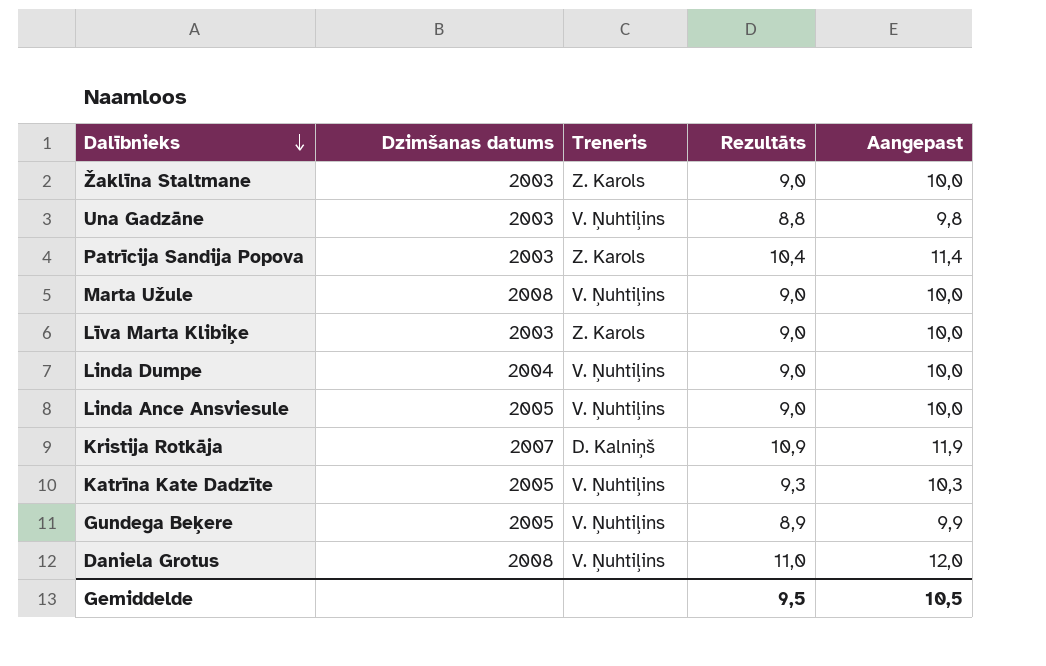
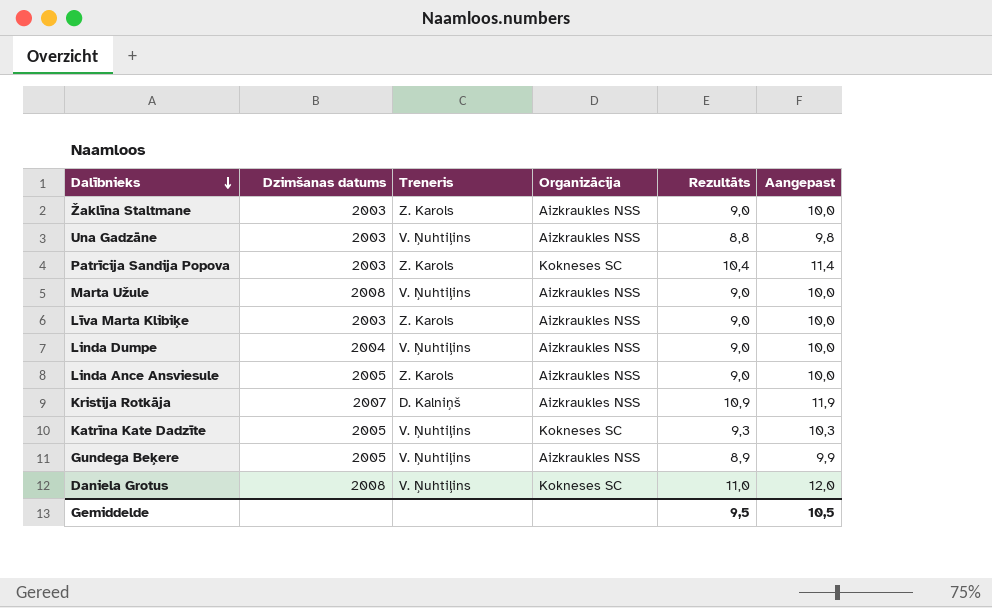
column Organizācija | position: none -> 4
Linda Ance Ansviesule | Treneris: V. Ņuhtiļins -> Z. Karols

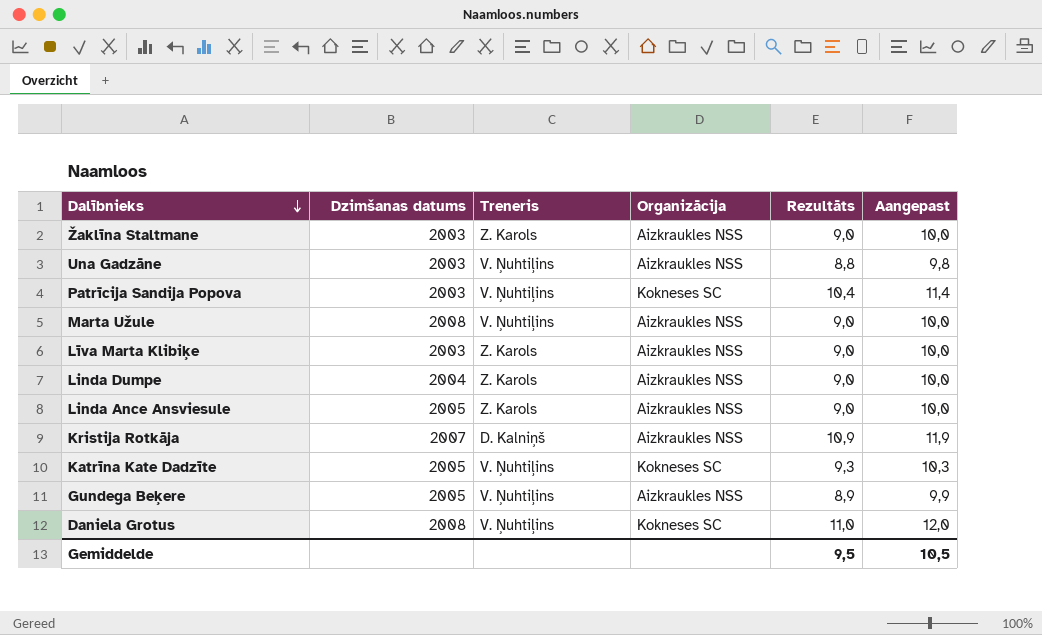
Patrīcija Sandija Popova | Treneris: Z. Karols -> V. Ņuhtiļins
Linda Dumpe | Treneris: V. Ņuhtiļins -> Z. Karols

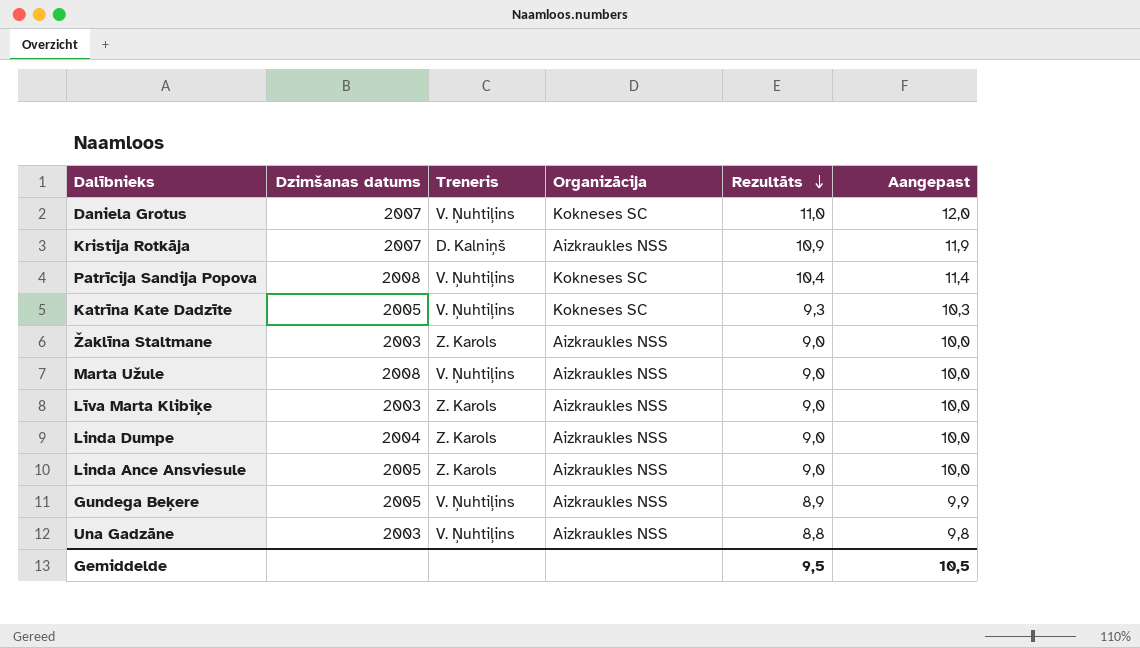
row order: Dalībnieks descending -> Rezultāts descending
Daniela Grotus | Dzimšanas datums: 2008 -> 2007
Patrīcija Sandija Popova | Dzimšanas datums: 2003 -> 2008

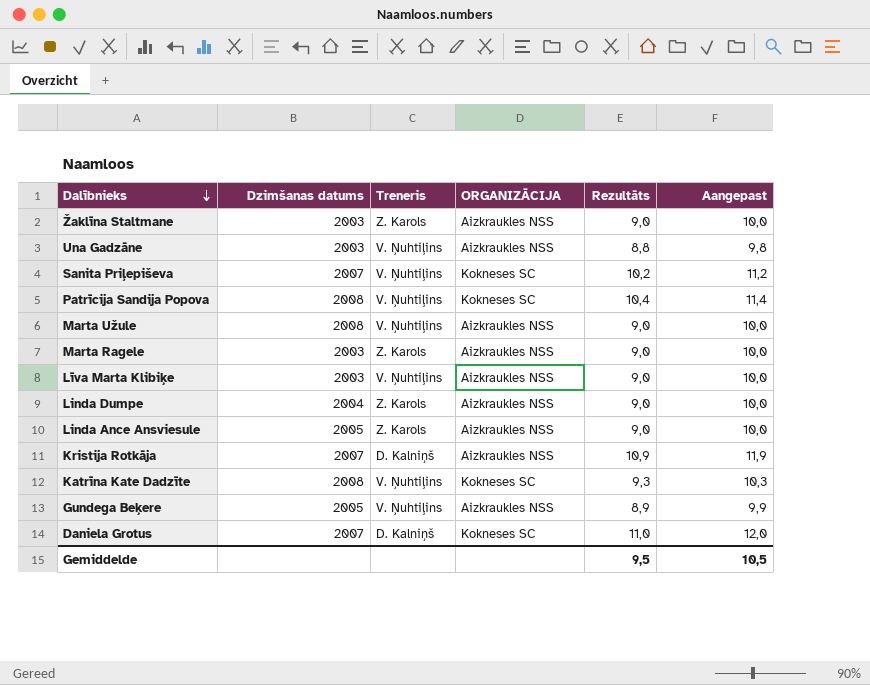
row order: Rezultāts descending -> Dalībnieks descending
column name: Organizācija -> ORGANIZĀCIJA
row Sanita Priļepiševa: none -> 2007 | V. Ņuhtiļins | Kokneses SC | 10,2 | 11,2
row Marta Ragele: none -> 2003 | Z. Karols | Aizkraukles NSS | 9,0 | 10,0
Līva Marta Klibiķe | Treneris: Z. Karols -> V. Ņuhtiļins
Katrīna Kate Dadzīte | Dzimšanas datums: 2005 -> 2008
Daniela Grotus | Treneris: V. Ņuhtiļins -> D. Kalniņš

